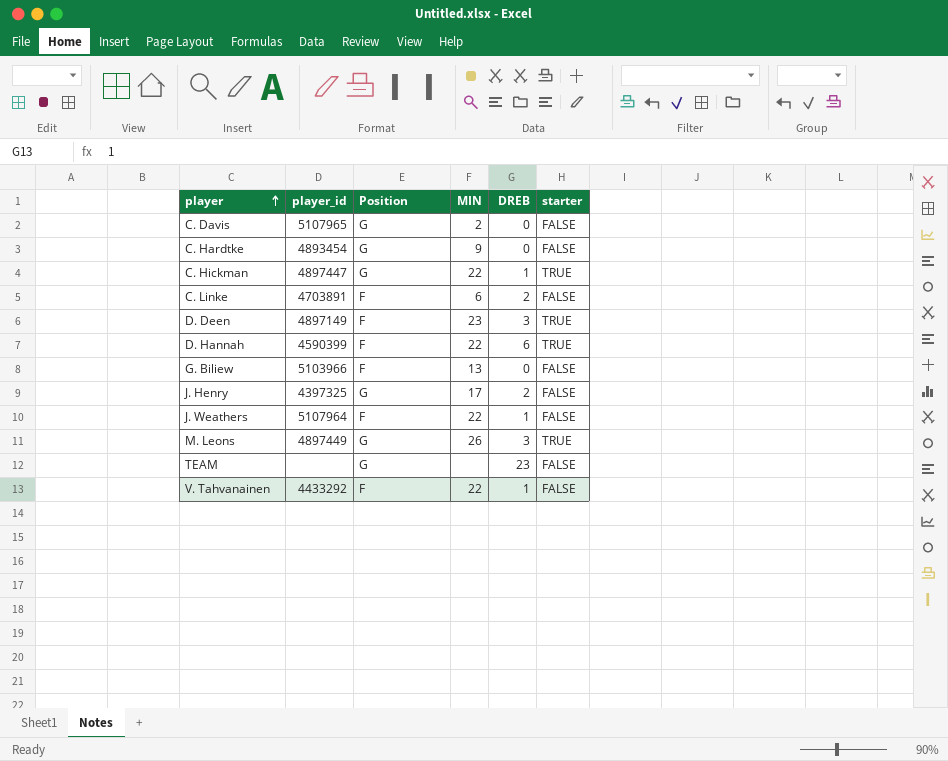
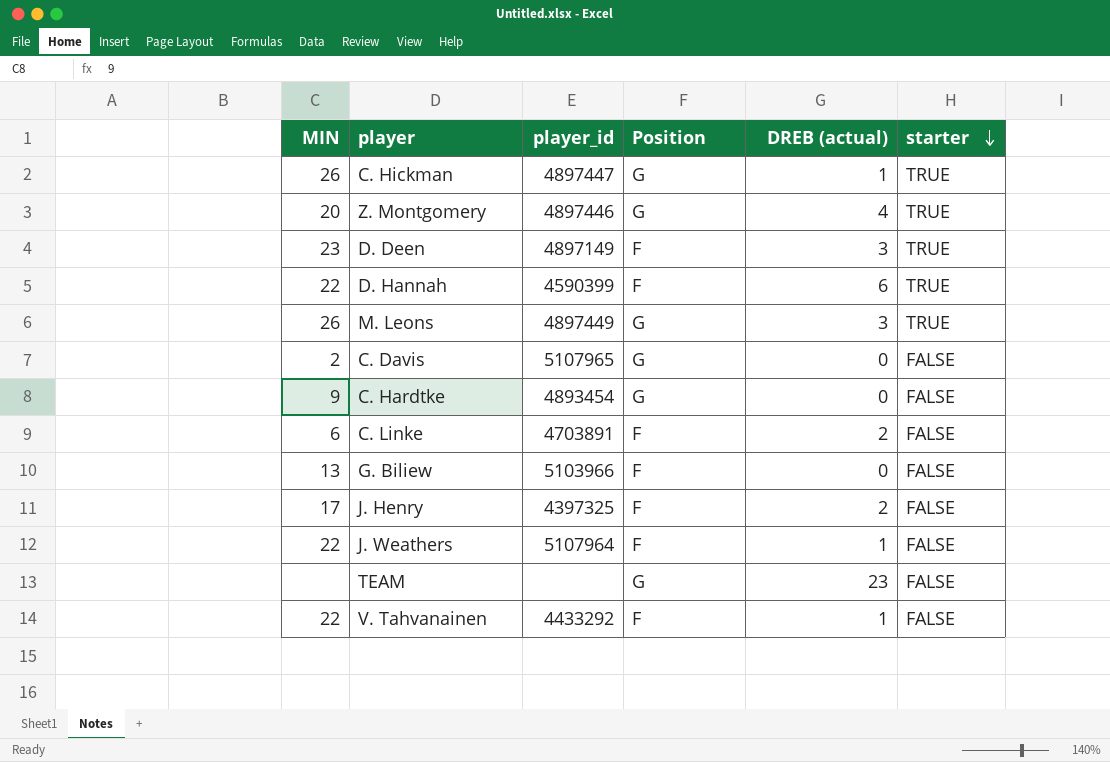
row order: player ascending -> starter descending
column MIN | position: 4 -> 1
column name: DREB -> DREB (actual)
C. Hickman | MIN: 22 -> 26
row Z. Montgomery: none -> 20 | 4897446 | G | 4 | TRUE
J. Henry | Position: G -> F

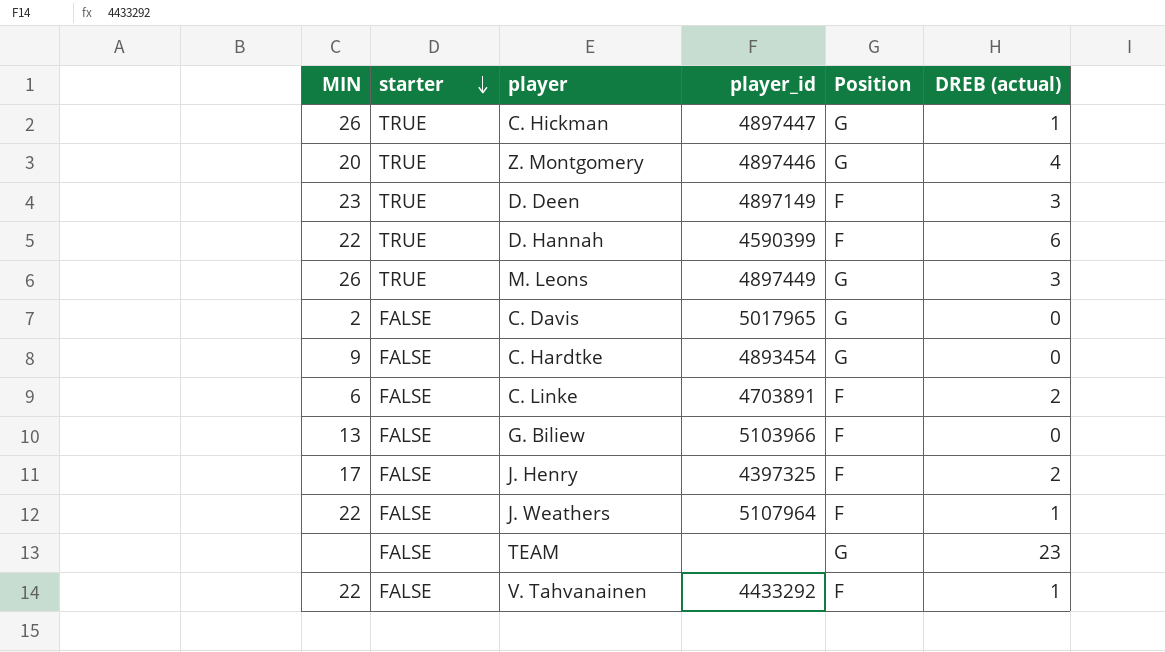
column starter | position: 6 -> 2
C. Davis | player_id: 5107965 -> 5017965

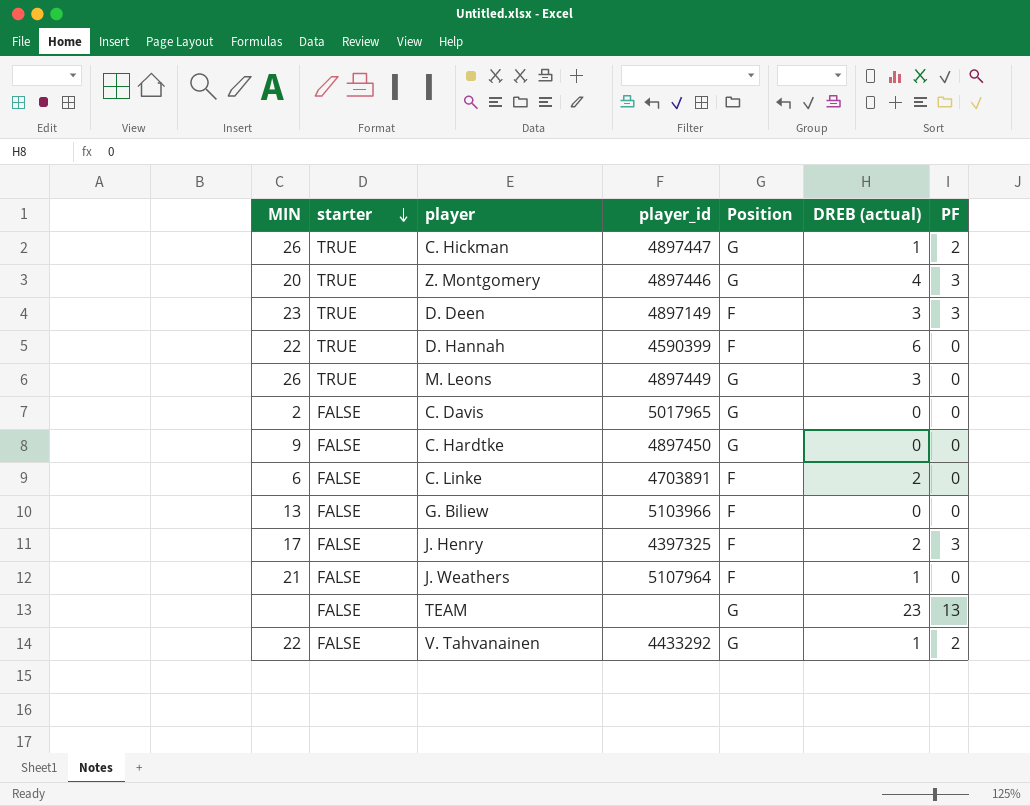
column PF | position: none -> 7
C. Hardtke | player_id: 4893454 -> 4897450
J. Weathers | MIN: 22 -> 21
V. Tahvanainen | Position: F -> G

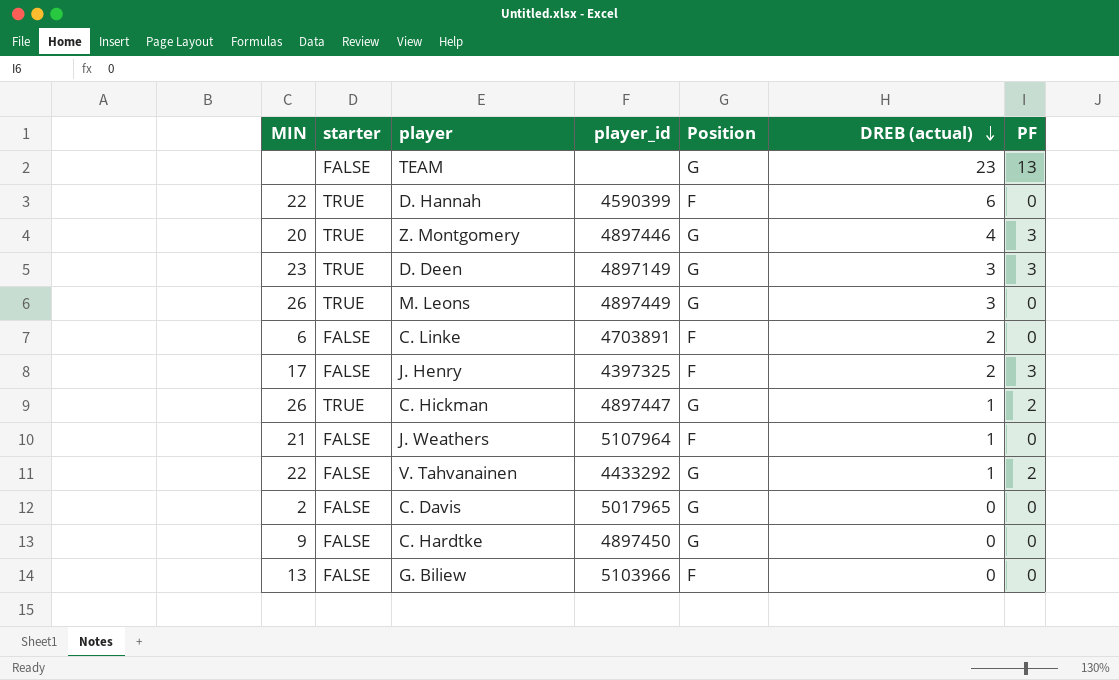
row order: starter descending -> DREB (actual) descending
D. Deen | Position: F -> G

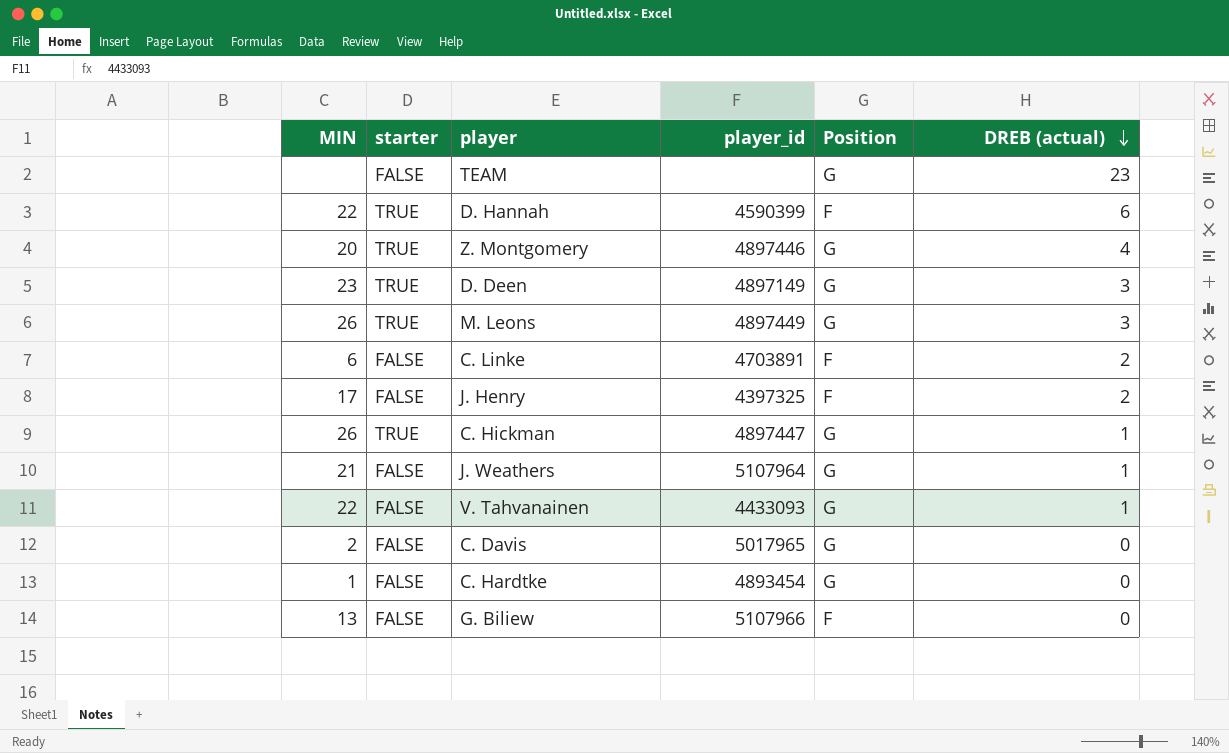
column PF | position: 7 -> none
J. Weathers | Position: F -> G
V. Tahvanainen | player_id: 4433292 -> 4433093
C. Hardtke | MIN: 9 -> 1
C. Hardtke | player_id: 4897450 -> 4893454
G. Biliew | player_id: 5103966 -> 5107966

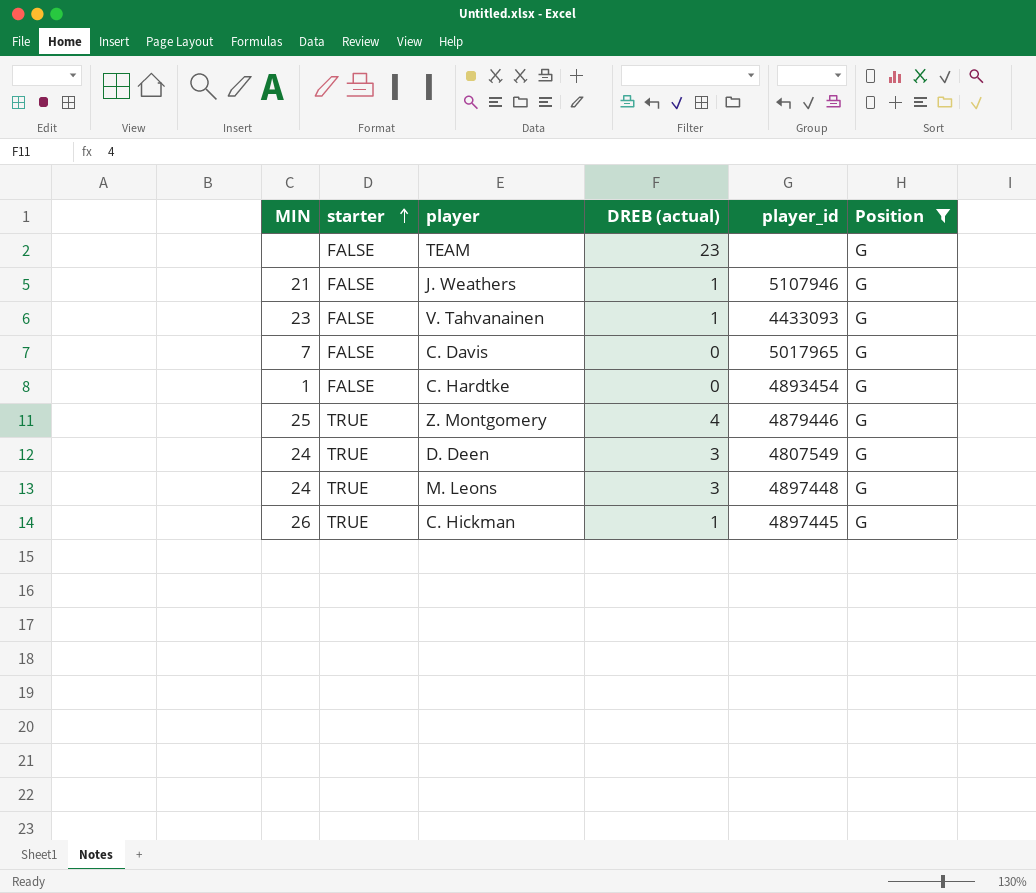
filter: none -> Position = G
row order: DREB (actual) descending -> starter ascending
column DREB (actual) | position: 6 -> 4
J. Weathers | player_id: 5107964 -> 5107946
V. Tahvanainen | MIN: 22 -> 23
C. Davis | MIN: 2 -> 7
Z. Montgomery | MIN: 20 -> 25
Z. Montgomery | player_id: 4897446 -> 4879446
D. Deen | MIN: 23 -> 24
D. Deen | player_id: 4897149 -> 4807549
M. Leons | MIN: 26 -> 24
M. Leons | player_id: 4897449 -> 4897448
C. Hickman | player_id: 4897447 -> 4897445

